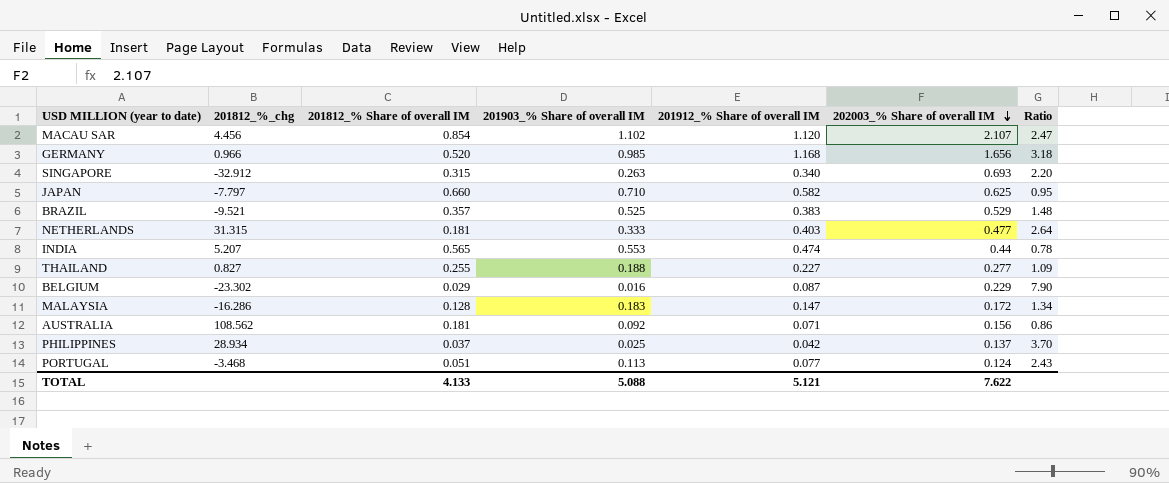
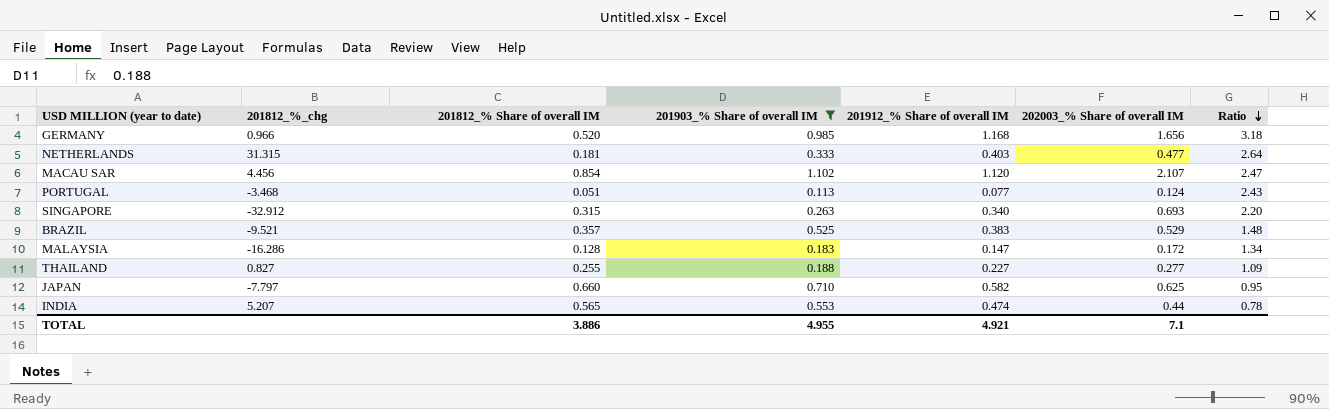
filter: none -> 201903_% Share of overall IM >= 0.113
row order: 202003_% Share of overall IM descending -> Ratio descending
TOTAL | 201812_% Share of overall IM: 4.133 -> 3.886
TOTAL | 201903_% Share of overall IM: 5.088 -> 4.955
TOTAL | 201912_% Share of overall IM: 5.121 -> 4.921
TOTAL | 202003_% Share of overall IM: 7.622 -> 7.1

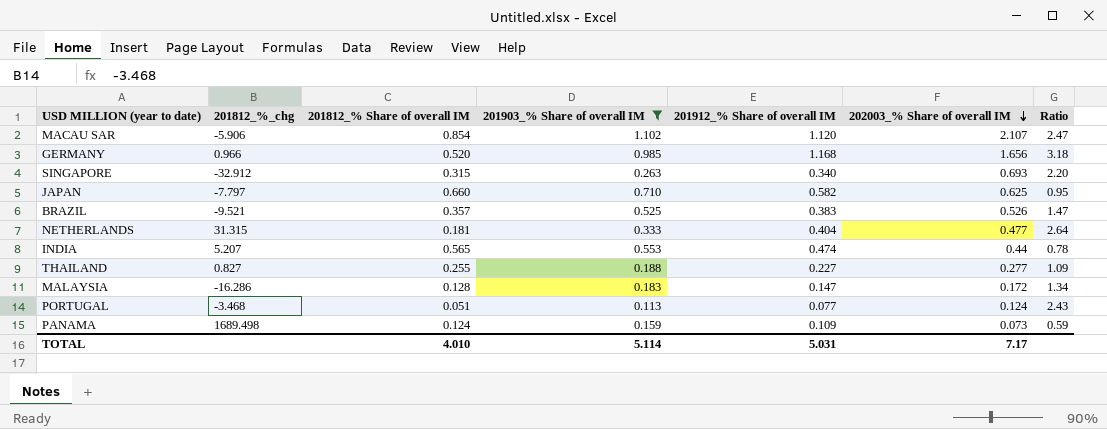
row order: Ratio descending -> 202003_% Share of overall IM descending
MACAU SAR | 201812_%_chg: 4.456 -> -5.906
BRAZIL | 202003_% Share of overall IM: 0.529 -> 0.526
BRAZIL | Ratio: 1.48 -> 1.47
NETHERLANDS | 201912_% Share of overall IM: 0.403 -> 0.404
row PANAMA: none -> 1689.498 | 0.124 | 0.159 | 0.109 | 0.073 | 0.59
TOTAL | 201812_% Share of overall IM: 3.886 -> 4.010
TOTAL | 201903_% Share of overall IM: 4.955 -> 5.114
TOTAL | 201912_% Share of overall IM: 4.921 -> 5.031
TOTAL | 202003_% Share of overall IM: 7.1 -> 7.17

